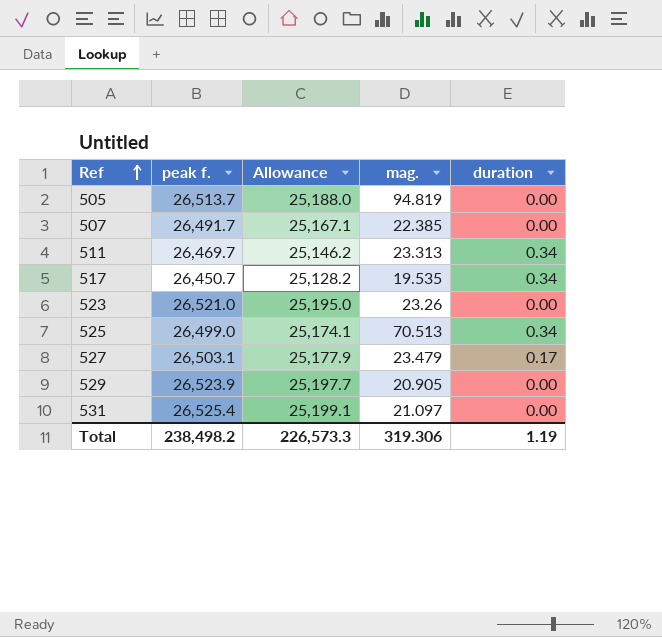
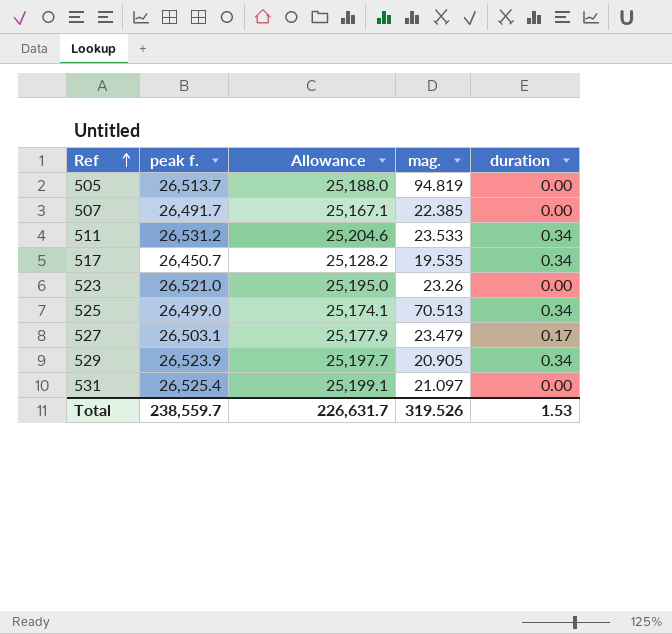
511 | peak f.: 26,469.7 -> 26,531.2
511 | Allowance: 25,146.2 -> 25,204.6
511 | mag.: 23.313 -> 23.533
529 | duration: 0.00 -> 0.34
Total | peak f.: 238,498.2 -> 238,559.7
Total | Allowance: 226,573.3 -> 226,631.7
Total | mag.: 319.306 -> 319.526
Total | duration: 1.19 -> 1.53

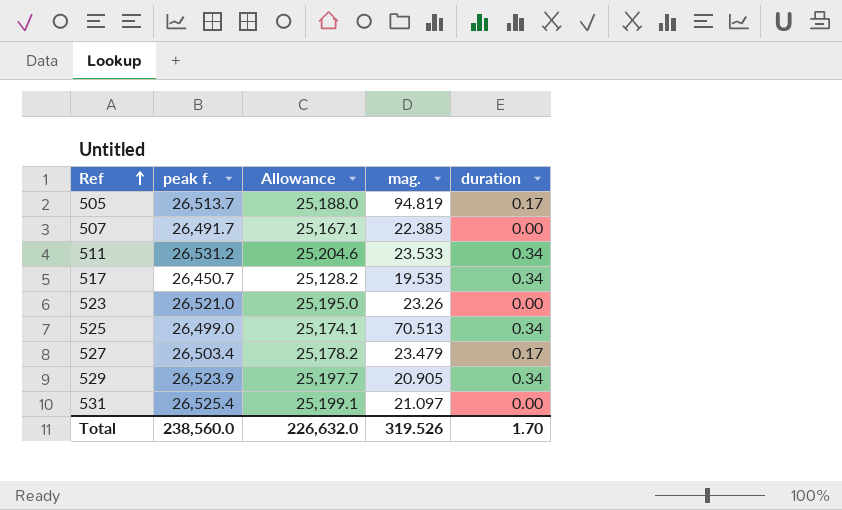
505 | duration: 0.00 -> 0.17
527 | peak f.: 26,503.1 -> 26,503.4
527 | Allowance: 25,177.9 -> 25,178.2
Total | peak f.: 238,559.7 -> 238,560.0
Total | Allowance: 226,631.7 -> 226,632.0
Total | duration: 1.53 -> 1.70

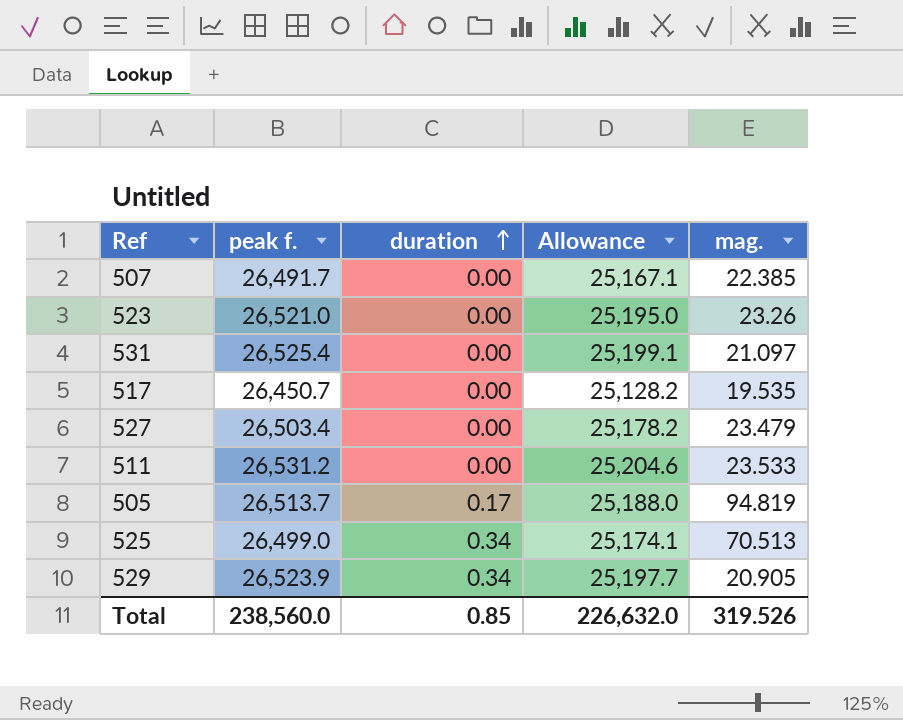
row order: Ref ascending -> duration ascending
column duration | position: 5 -> 3
517 | duration: 0.34 -> 0.00
527 | duration: 0.17 -> 0.00
511 | duration: 0.34 -> 0.00
Total | duration: 1.70 -> 0.85

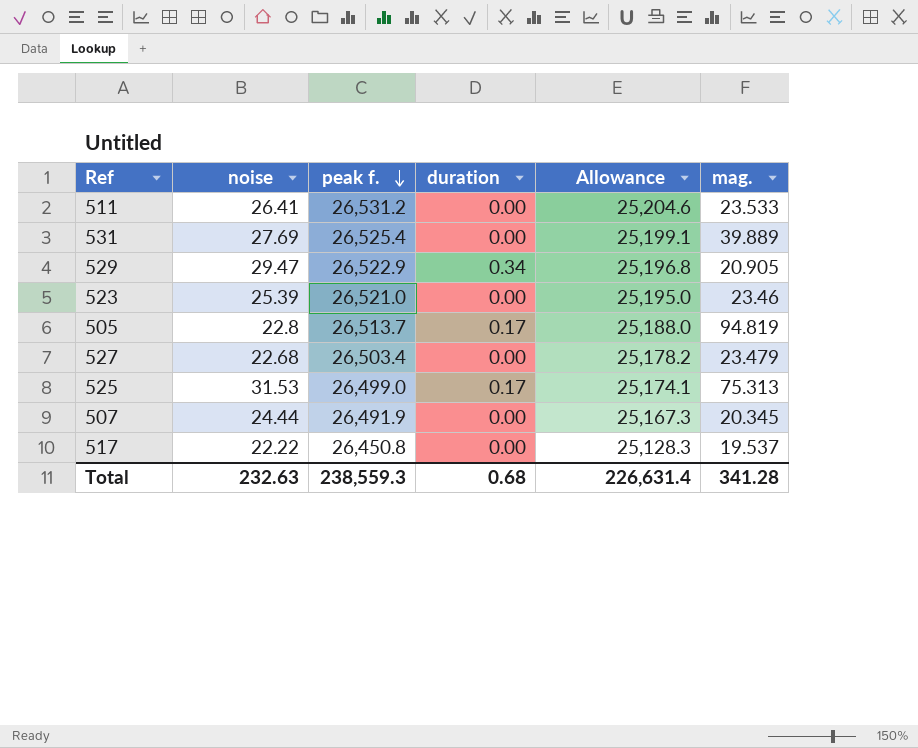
row order: duration ascending -> peak f. descending
column noise | position: none -> 2
531 | mag.: 21.097 -> 39.889
529 | peak f.: 26,523.9 -> 26,522.9
529 | Allowance: 25,197.7 -> 25,196.8
523 | mag.: 23.26 -> 23.46
525 | duration: 0.34 -> 0.17
525 | mag.: 70.513 -> 75.313
507 | peak f.: 26,491.7 -> 26,491.9
507 | Allowance: 25,167.1 -> 25,167.3
507 | mag.: 22.385 -> 20.345
517 | peak f.: 26,450.7 -> 26,450.8
517 | Allowance: 25,128.2 -> 25,128.3
517 | mag.: 19.535 -> 19.537
Total | peak f.: 238,560.0 -> 238,559.3
Total | duration: 0.85 -> 0.68
Total | Allowance: 226,632.0 -> 226,631.4
Total | mag.: 319.526 -> 341.28

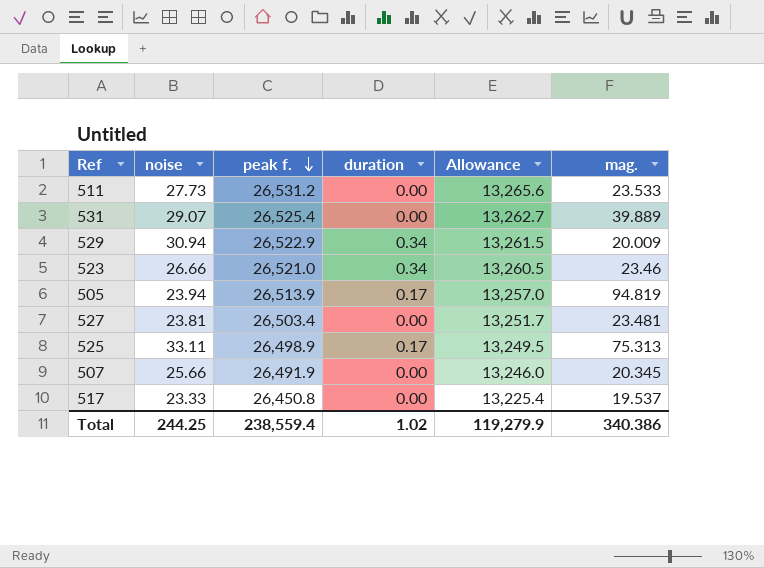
column Allowance | formula: [peak f.] * 0.95 -> [peak f.] * 0.5
511 | noise: 26.41 -> 27.73
531 | noise: 27.69 -> 29.07
529 | noise: 29.47 -> 30.94
529 | mag.: 20.905 -> 20.009
523 | noise: 25.39 -> 26.66
523 | duration: 0.00 -> 0.34
505 | noise: 22.8 -> 23.94
505 | peak f.: 26,513.7 -> 26,513.9
527 | noise: 22.68 -> 23.81
527 | mag.: 23.479 -> 23.481
525 | noise: 31.53 -> 33.11
525 | peak f.: 26,499.0 -> 26,498.9
507 | noise: 24.44 -> 25.66
517 | noise: 22.22 -> 23.33
Total | noise: 232.63 -> 244.25
Total | peak f.: 238,559.3 -> 238,559.4
Total | duration: 0.68 -> 1.02
Total | Allowance: 226,631.4 -> 119,279.9
Total | mag.: 341.28 -> 340.386

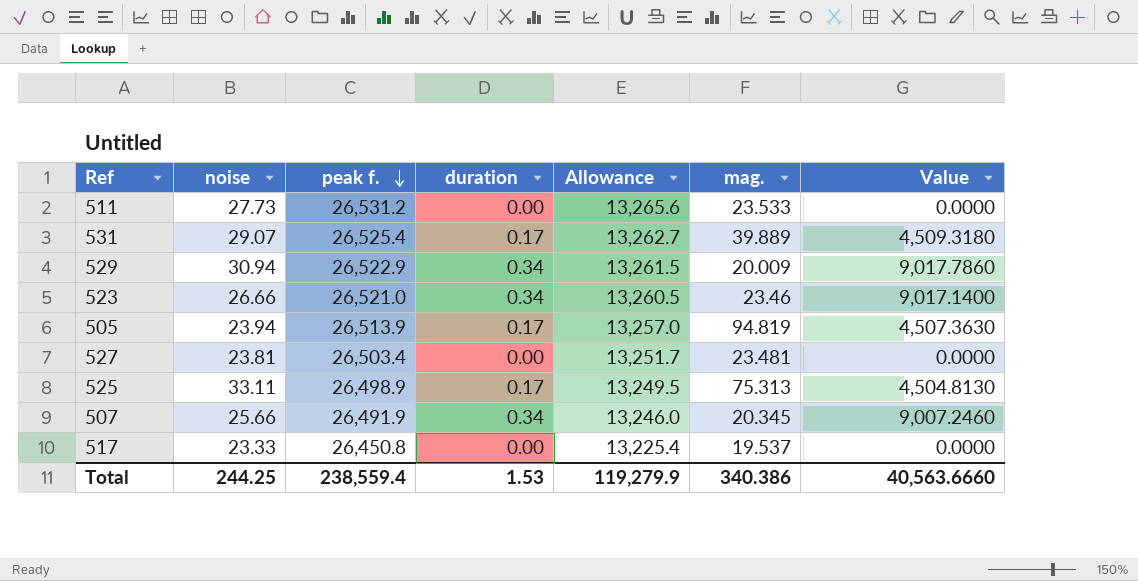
column Value | formula: none -> [peak f.] * [duration]
531 | duration: 0.00 -> 0.17
507 | duration: 0.00 -> 0.34
Total | duration: 1.02 -> 1.53

